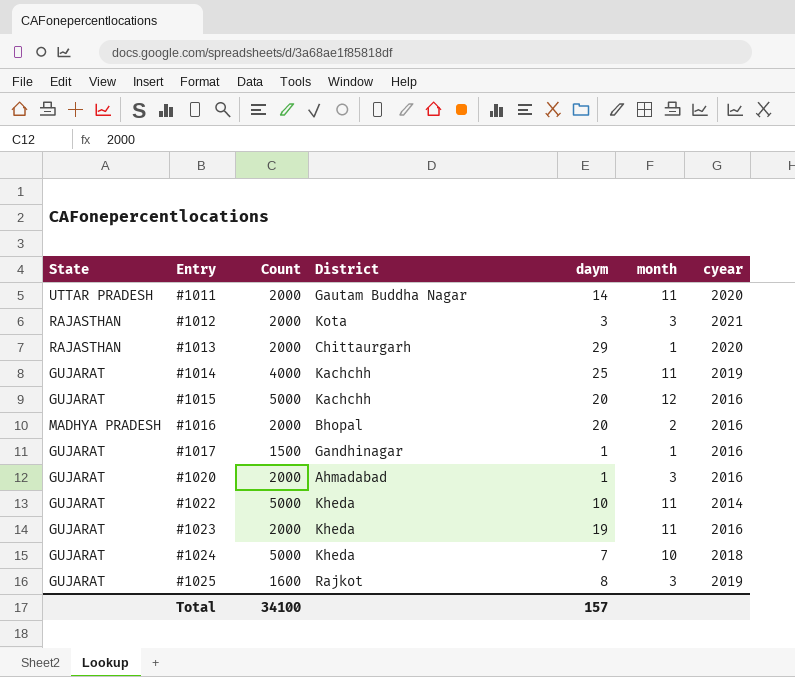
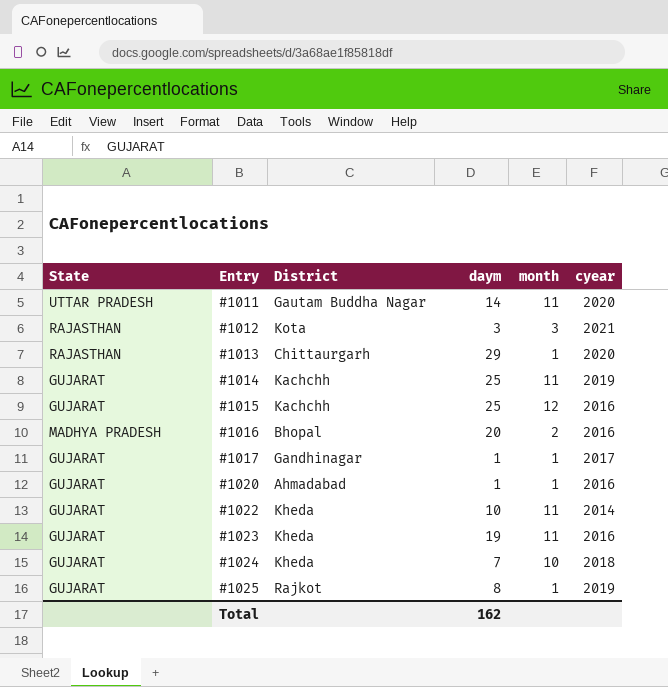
column Count | position: 3 -> none
#1015 | daym: 20 -> 25
#1017 | cyear: 2016 -> 2017
#1020 | month: 3 -> 1
#1025 | month: 3 -> 1
Total | daym: 157 -> 162

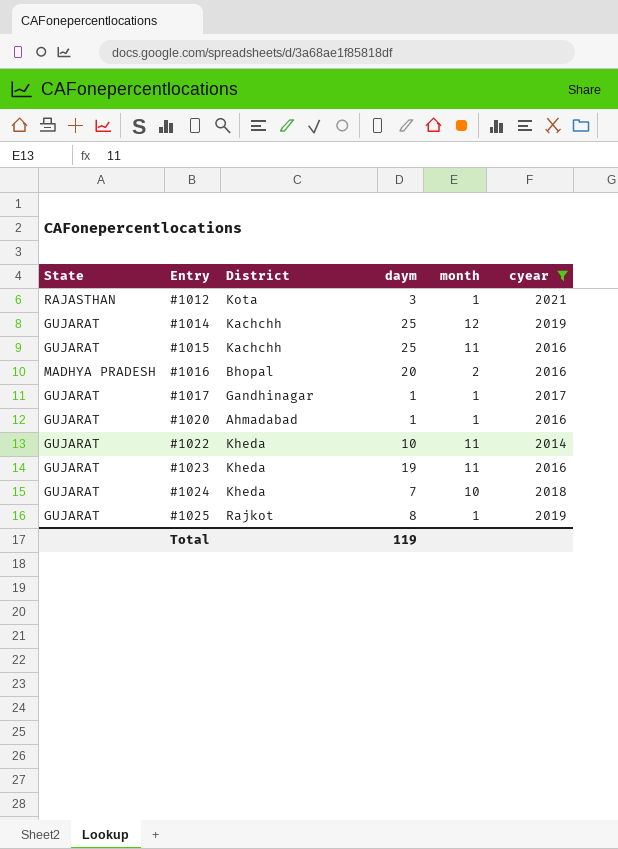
filter: none -> cyear != 2020
#1012 | month: 3 -> 1
#1014 | month: 11 -> 12
#1015 | month: 12 -> 11
Total | daym: 162 -> 119

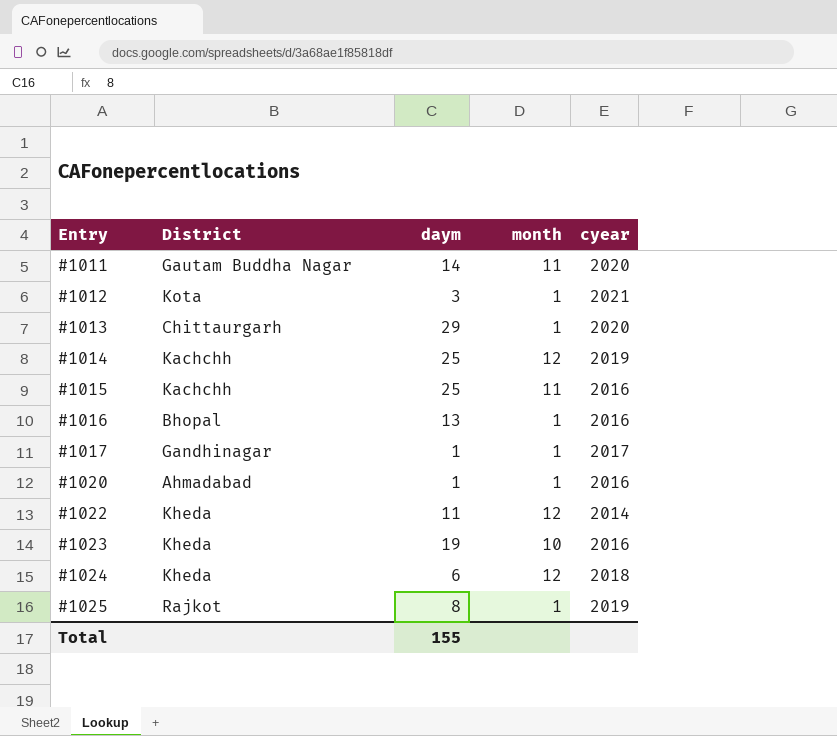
filter: cyear != 2020 -> none
column State | position: 1 -> none
#1016 | daym: 20 -> 13
#1016 | month: 2 -> 1
#1022 | daym: 10 -> 11
#1022 | month: 11 -> 12
#1023 | month: 11 -> 10
#1024 | daym: 7 -> 6
#1024 | month: 10 -> 12
Total | daym: 119 -> 155

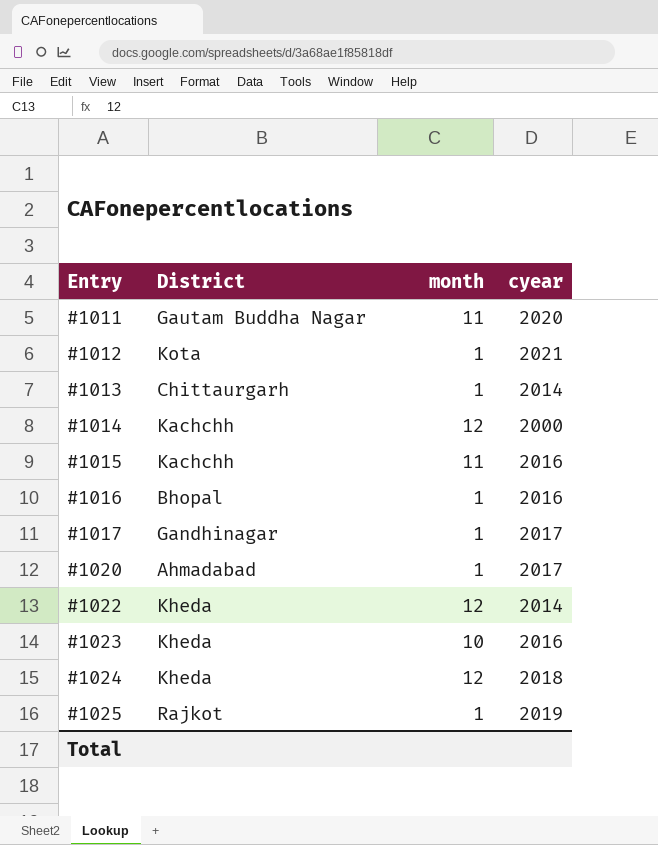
column daym | position: 3 -> none
#1013 | cyear: 2020 -> 2014
#1014 | cyear: 2019 -> 2000
#1020 | cyear: 2016 -> 2017

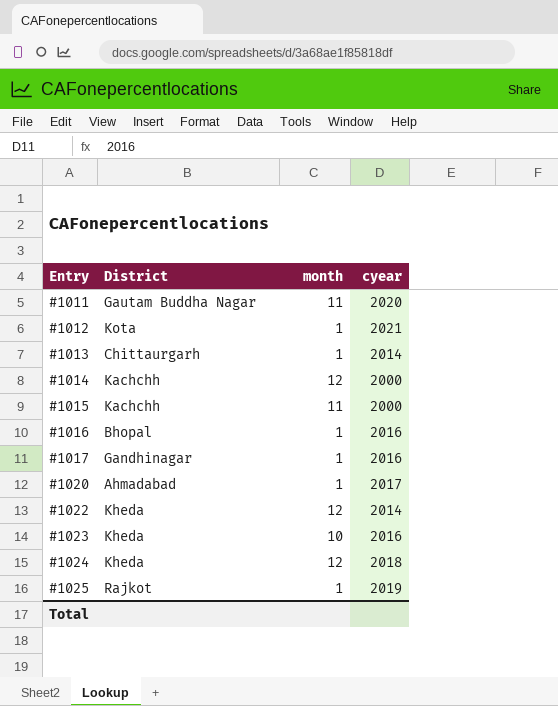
#1015 | cyear: 2016 -> 2000
#1017 | cyear: 2017 -> 2016

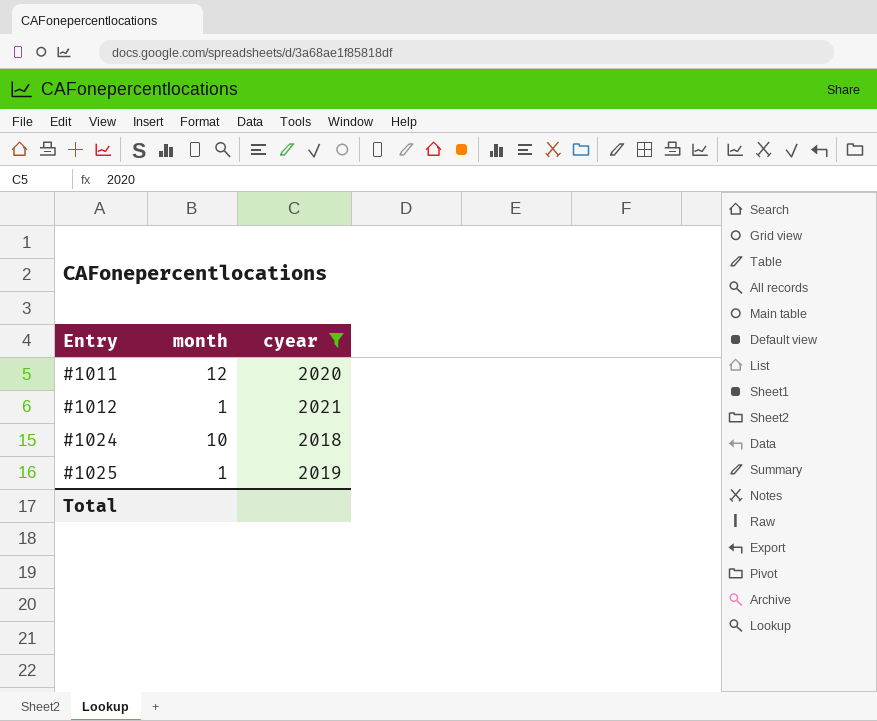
filter: none -> cyear >= 2018
column District | position: 2 -> none
#1011 | month: 11 -> 12
#1024 | month: 12 -> 10

